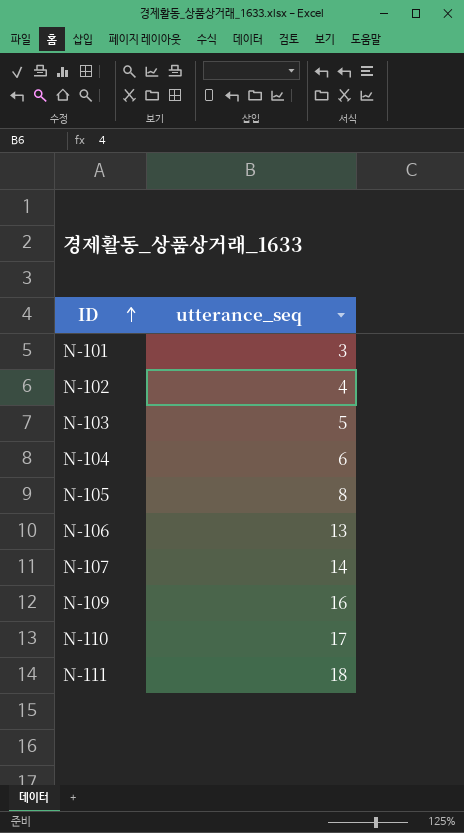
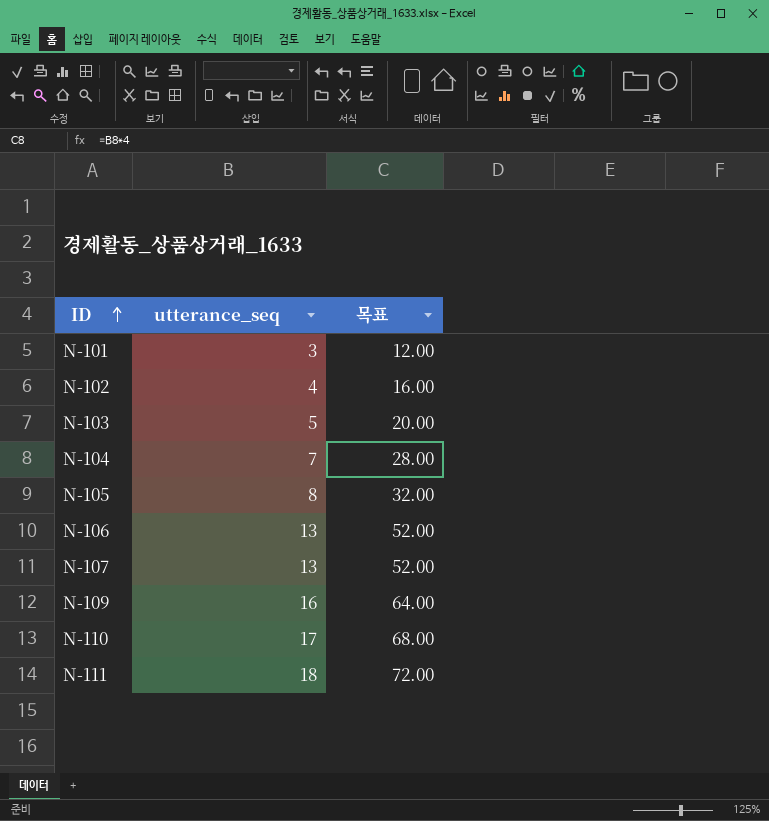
column 목표 | formula: none -> [utterance_seq] * 4
N-104 | utterance_seq: 6 -> 7
N-107 | utterance_seq: 14 -> 13

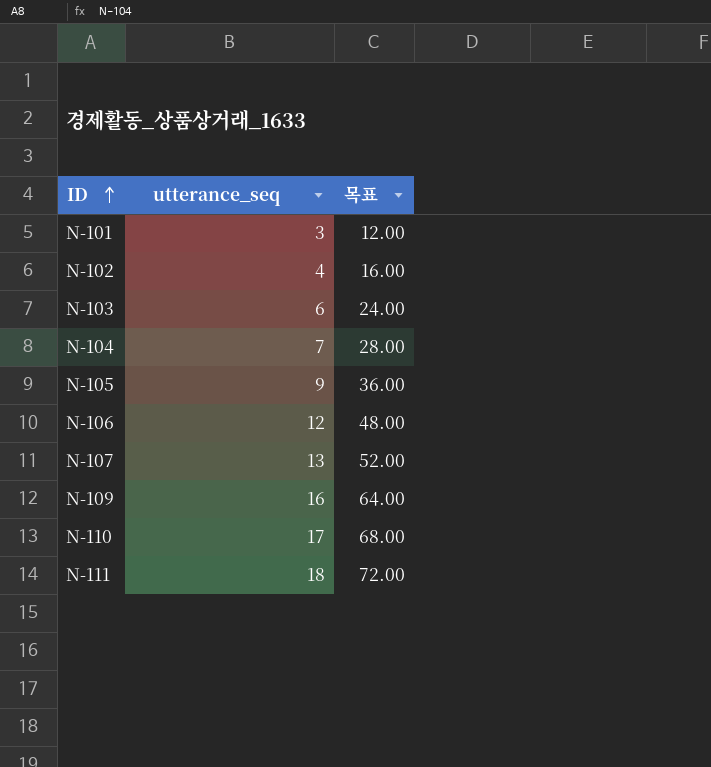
N-103 | utterance_seq: 5 -> 6
N-103 | 목표: 20.00 -> 24.00
N-105 | utterance_seq: 8 -> 9
N-105 | 목표: 32.00 -> 36.00
N-106 | utterance_seq: 13 -> 12
N-106 | 목표: 52.00 -> 48.00

